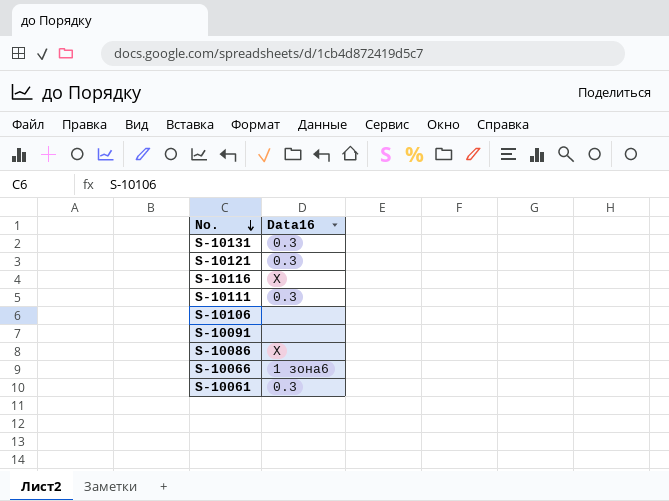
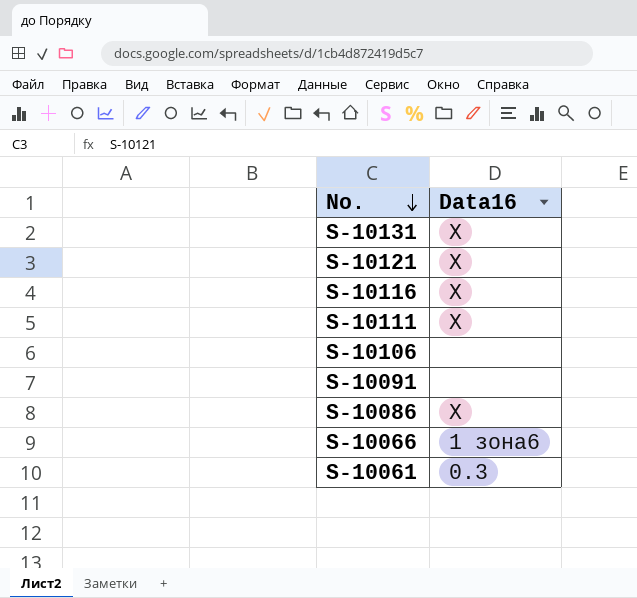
S-10131 | Data16: 0.3 -> Х
S-10121 | Data16: 0.3 -> Х
S-10111 | Data16: 0.3 -> Х

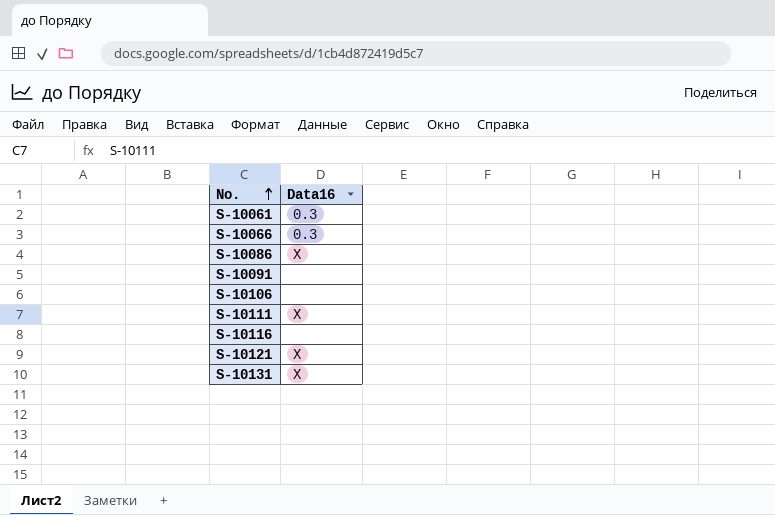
row order: No. descending -> No. ascending
S-10066 | Data16: 1 зона6 -> 0.3
S-10116 | Data16: Х -> none

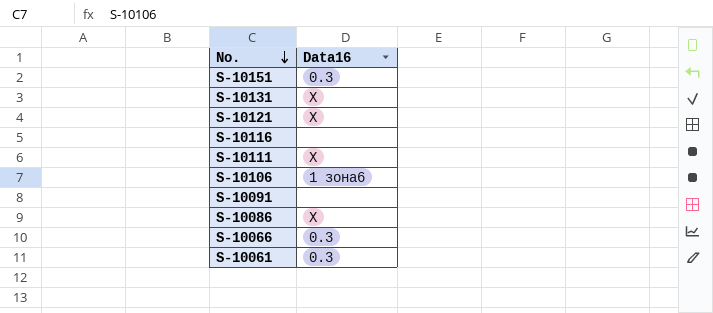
row order: No. ascending -> No. descending
row S-10151: none -> 0.3
S-10106 | Data16: none -> 1 зона6

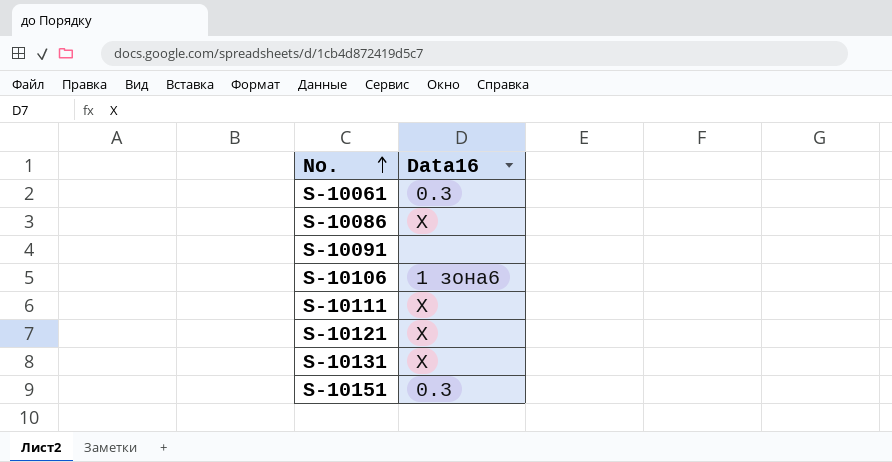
row order: No. descending -> No. ascending
row S-10116: none -> none
row S-10066: 0.3 -> none

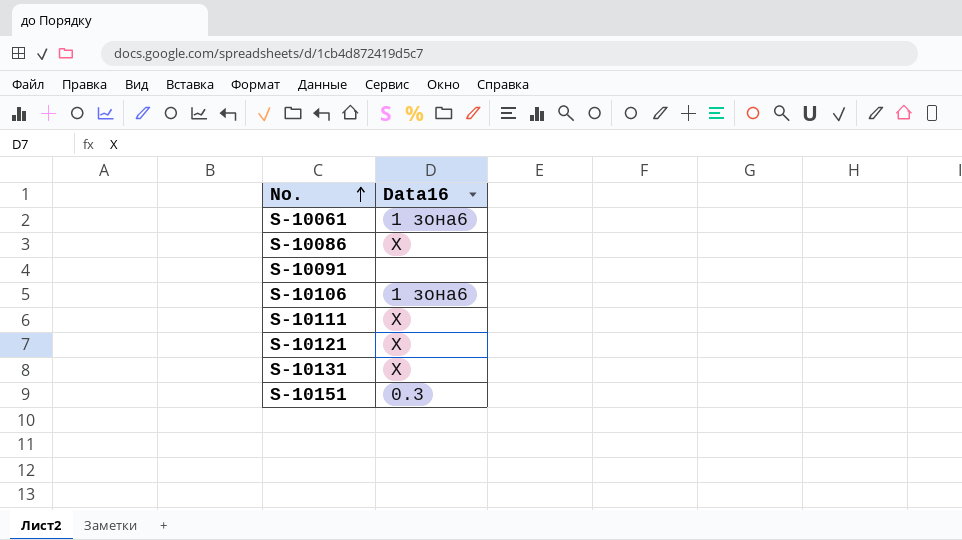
S-10061 | Data16: 0.3 -> 1 зона6

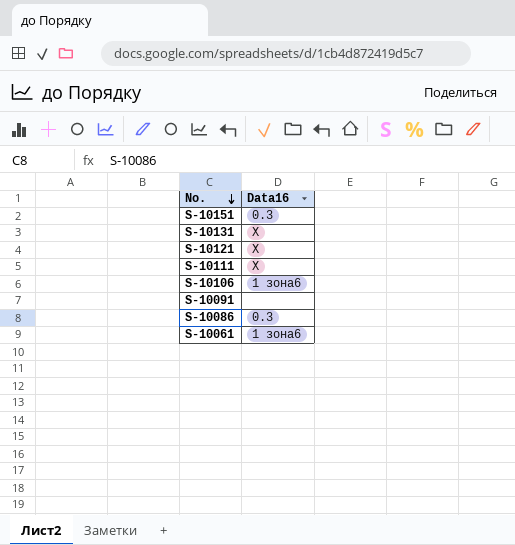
row order: No. ascending -> No. descending
S-10086 | Data16: Х -> 0.3

